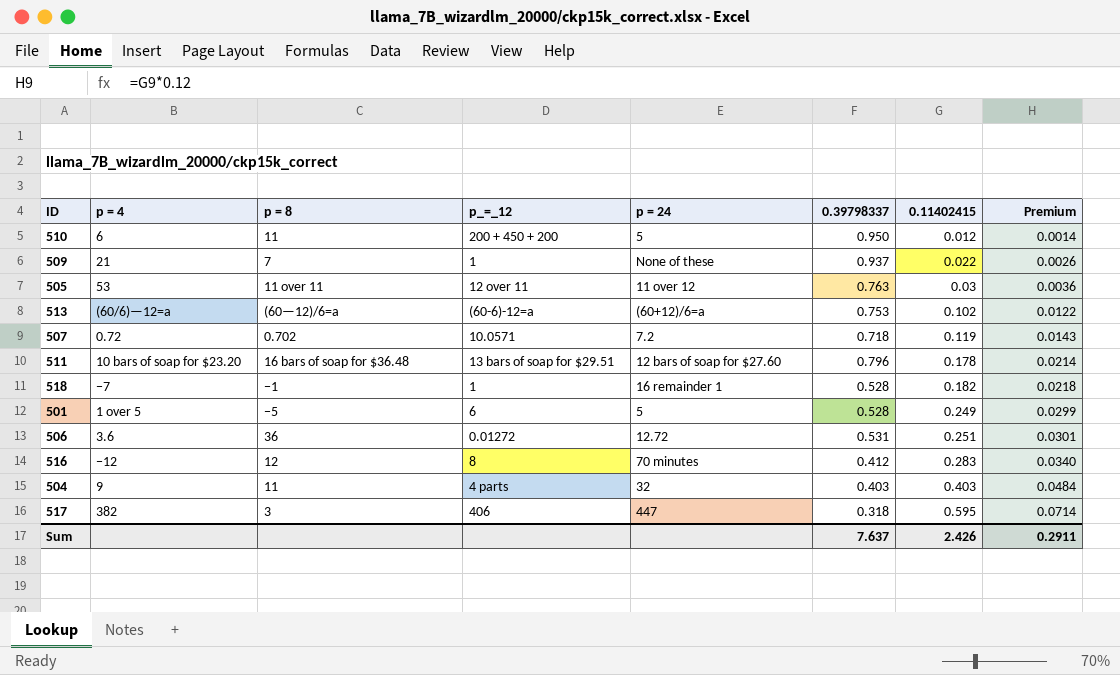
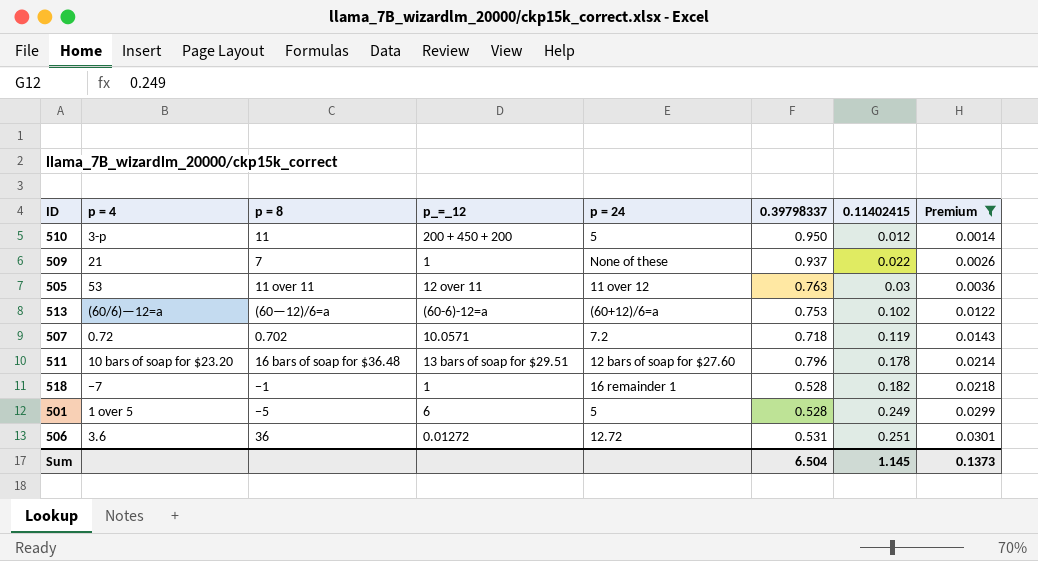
filter: none -> Premium <= 0.0301
510 | p = 4: 6 -> 3-p
Sum | 0.39798337: 7.637 -> 6.504
Sum | 0.11402415: 2.426 -> 1.145
Sum | Premium: 0.2911 -> 0.1373

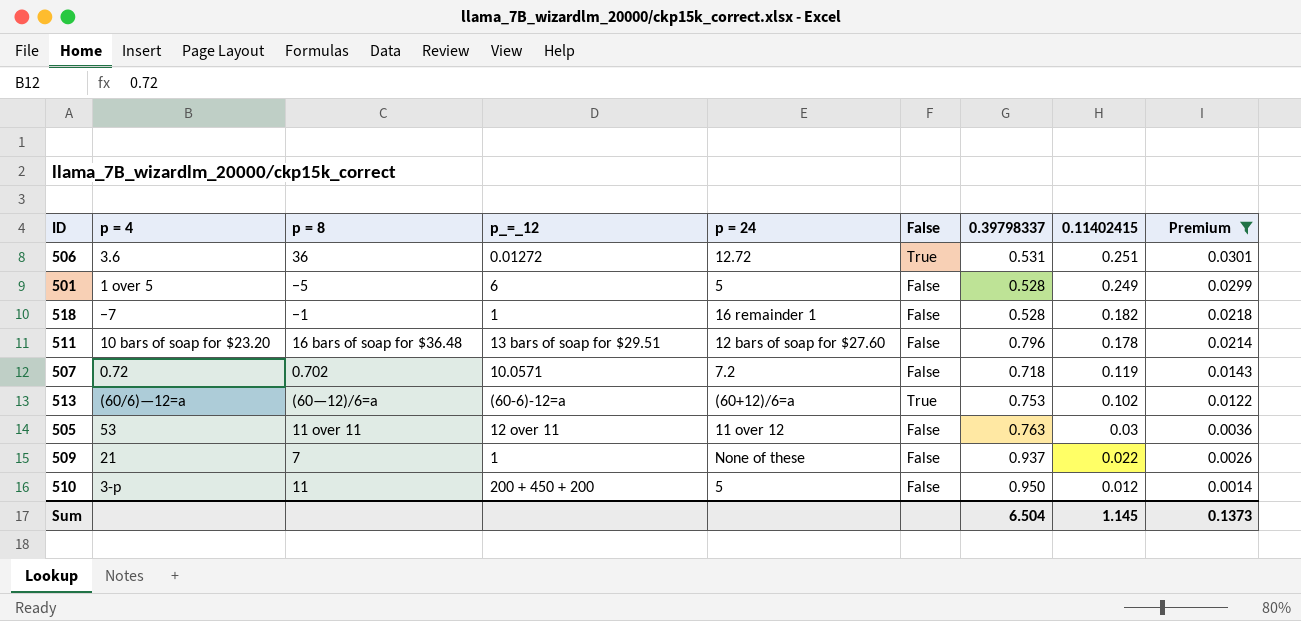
row order: 0.11402415 ascending -> 0.11402415 descending
column False | position: none -> 6

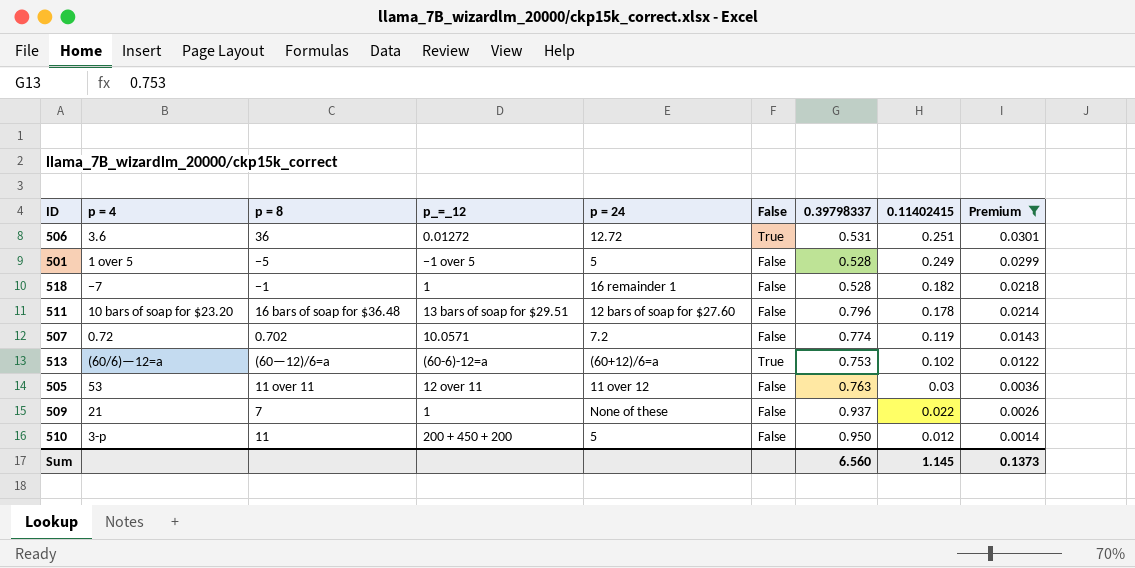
501 | p_=_12: 6 -> −1 over 5
507 | 0.39798337: 0.718 -> 0.774
Sum | 0.39798337: 6.504 -> 6.560

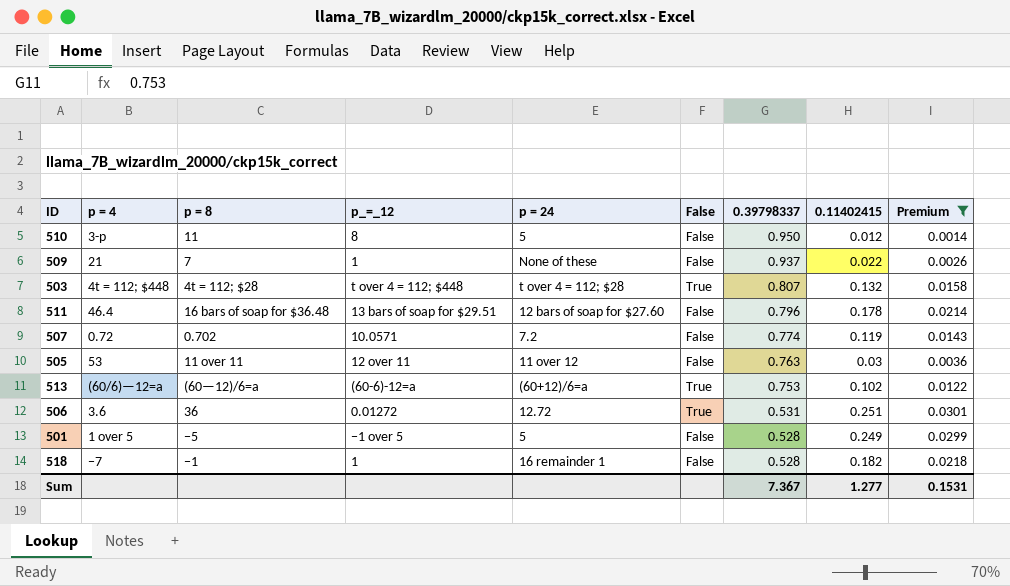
row order: 0.11402415 descending -> 0.39798337 descending
510 | p_=_12: 200 + 450 + 200 -> 8
row 503: none -> 4t = 112; $448 | 4t = 112; $28 | t over 4 = 112; $448 | t over 4 = 112; $28 | True | 0.807 | 0.132 | 0.0158
511 | p = 4: 10 bars of soap for $23.20 -> 46.4
Sum | 0.39798337: 6.560 -> 7.367
Sum | 0.11402415: 1.145 -> 1.277
Sum | Premium: 0.1373 -> 0.1531

